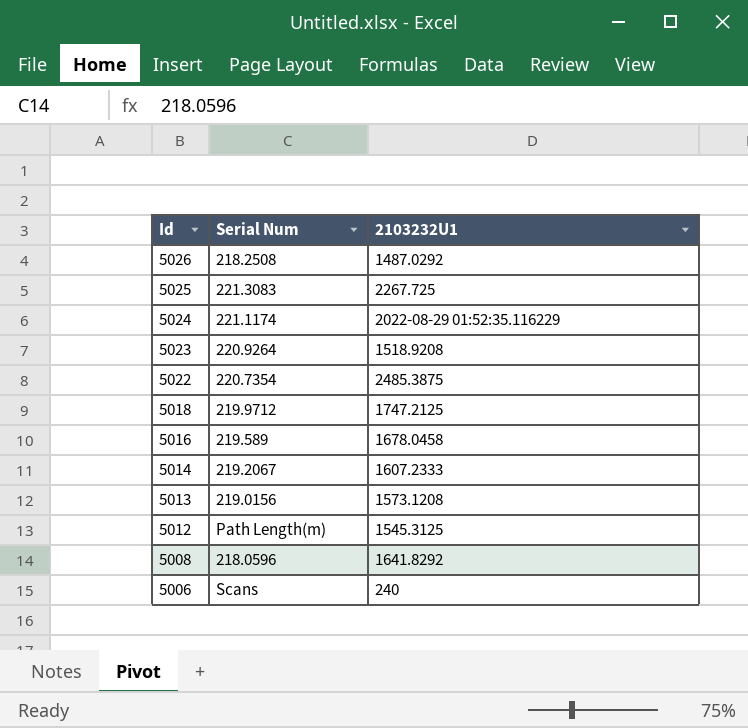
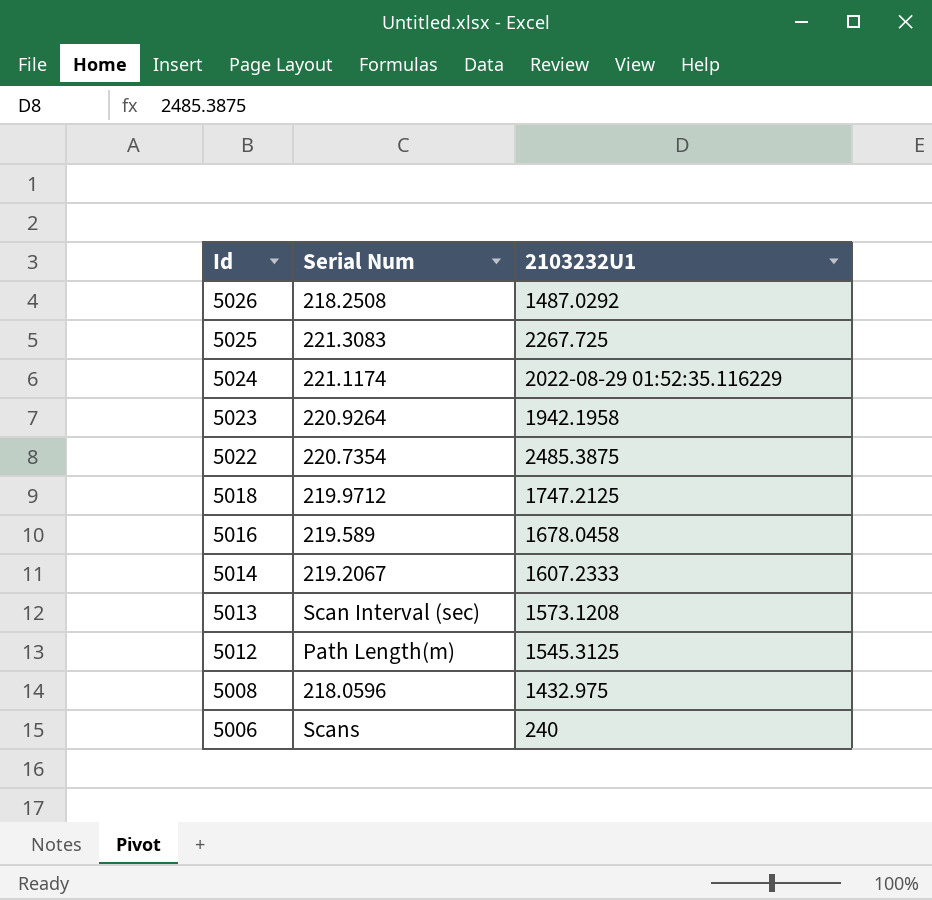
5023 | 2103232U1: 1518.9208 -> 1942.1958
5013 | Serial Num: 219.0156 -> Scan Interval (sec)
5008 | 2103232U1: 1641.8292 -> 1432.975

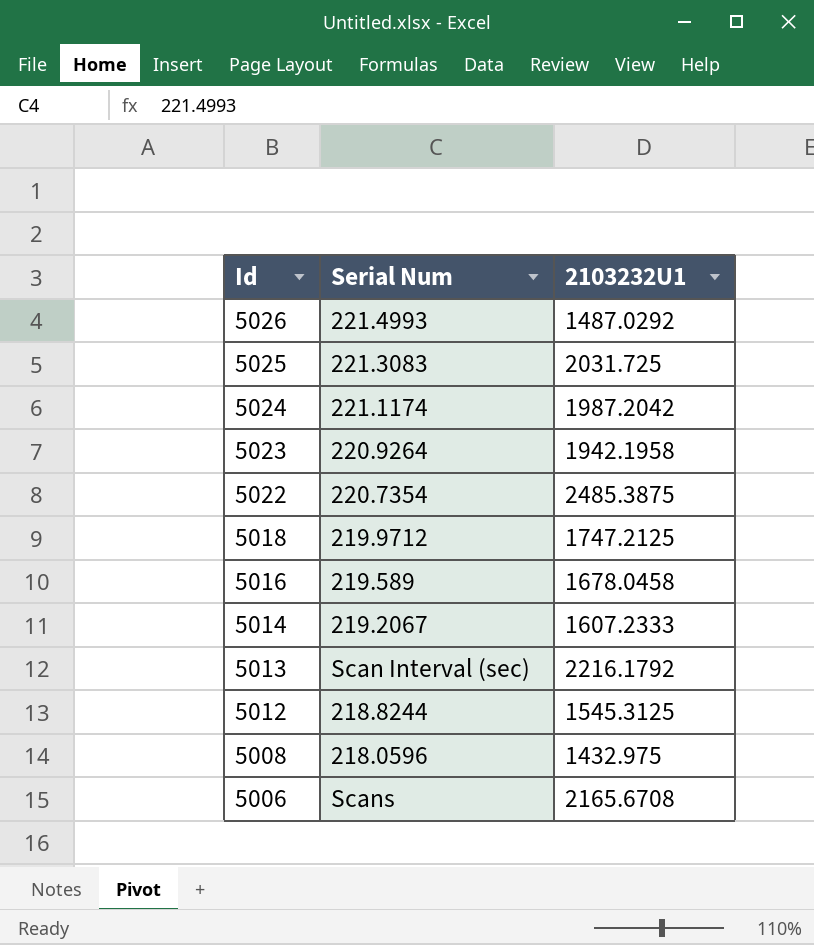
5026 | Serial Num: 218.2508 -> 221.4993
5025 | 2103232U1: 2267.725 -> 2031.725
5024 | 2103232U1: 2022-08-29 01:52:35.116229 -> 1987.2042
5013 | 2103232U1: 1573.1208 -> 2216.1792
5012 | Serial Num: Path Length(m) -> 218.8244
5006 | 2103232U1: 240 -> 2165.6708

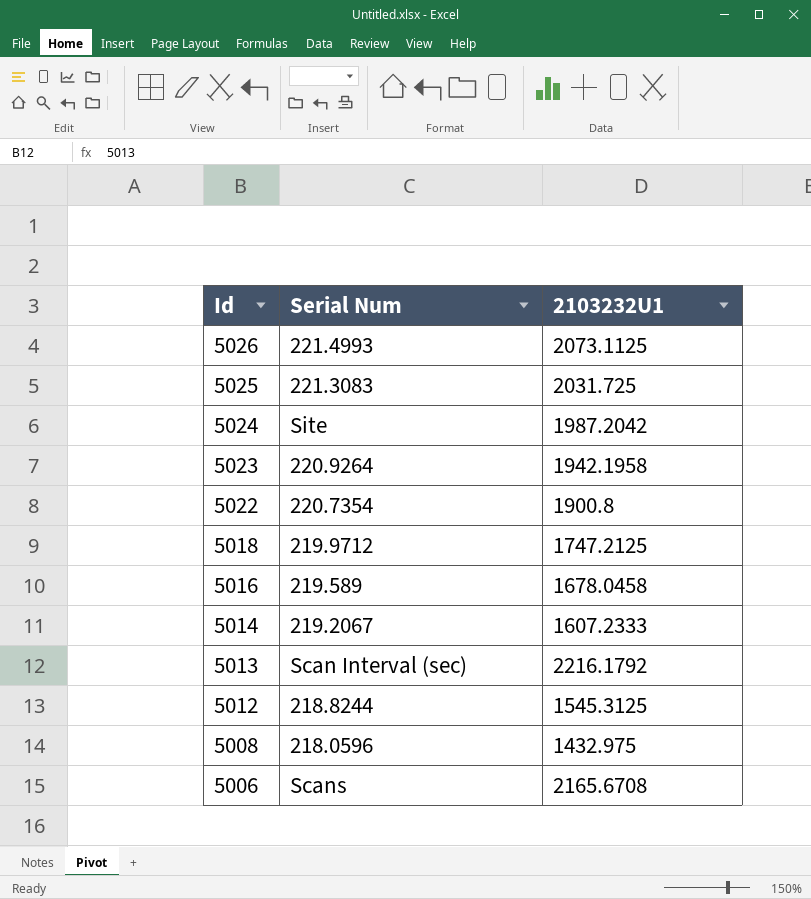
5026 | 2103232U1: 1487.0292 -> 2073.1125
5024 | Serial Num: 221.1174 -> Site
5022 | 2103232U1: 2485.3875 -> 1900.8

